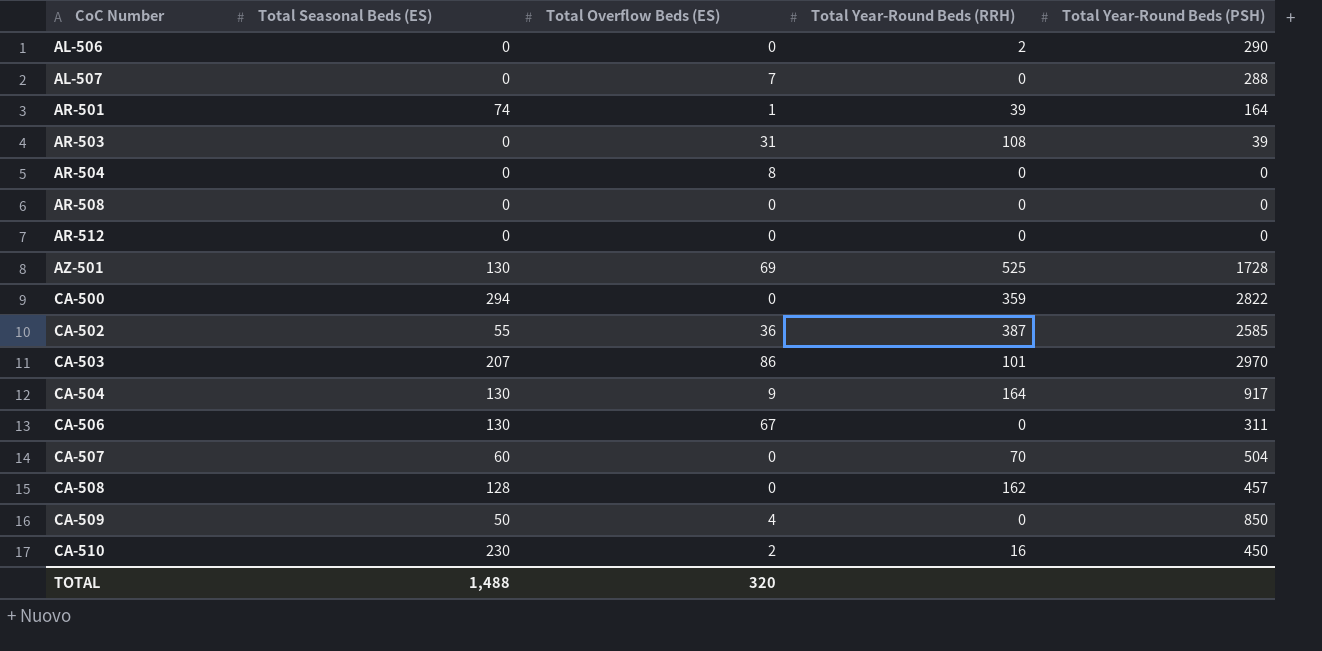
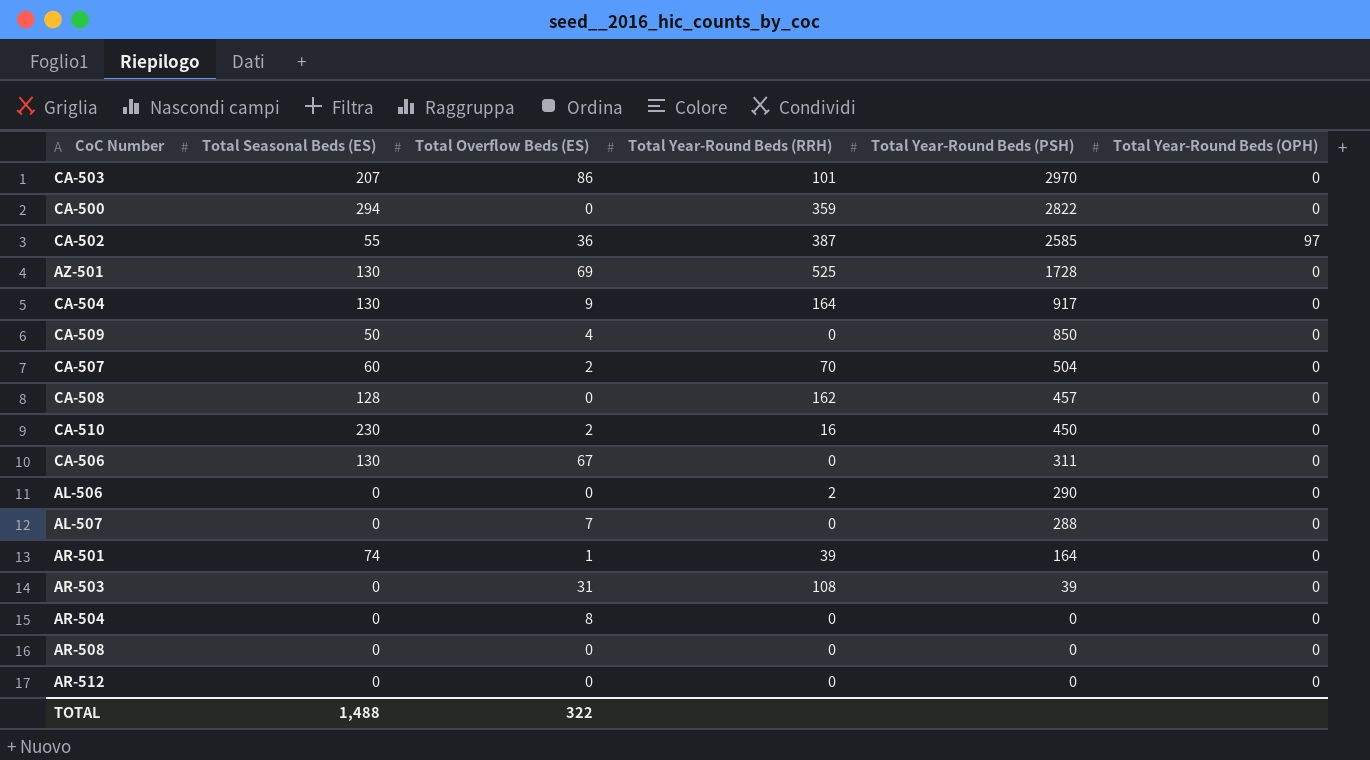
row order: CoC Number ascending -> Total Year-Round Beds (PSH) descending
column Total Year-Round Beds (OPH) | position: none -> 6
CA-507 | Total Overflow Beds (ES): 0 -> 2
TOTAL | Total Overflow Beds (ES): 320 -> 322

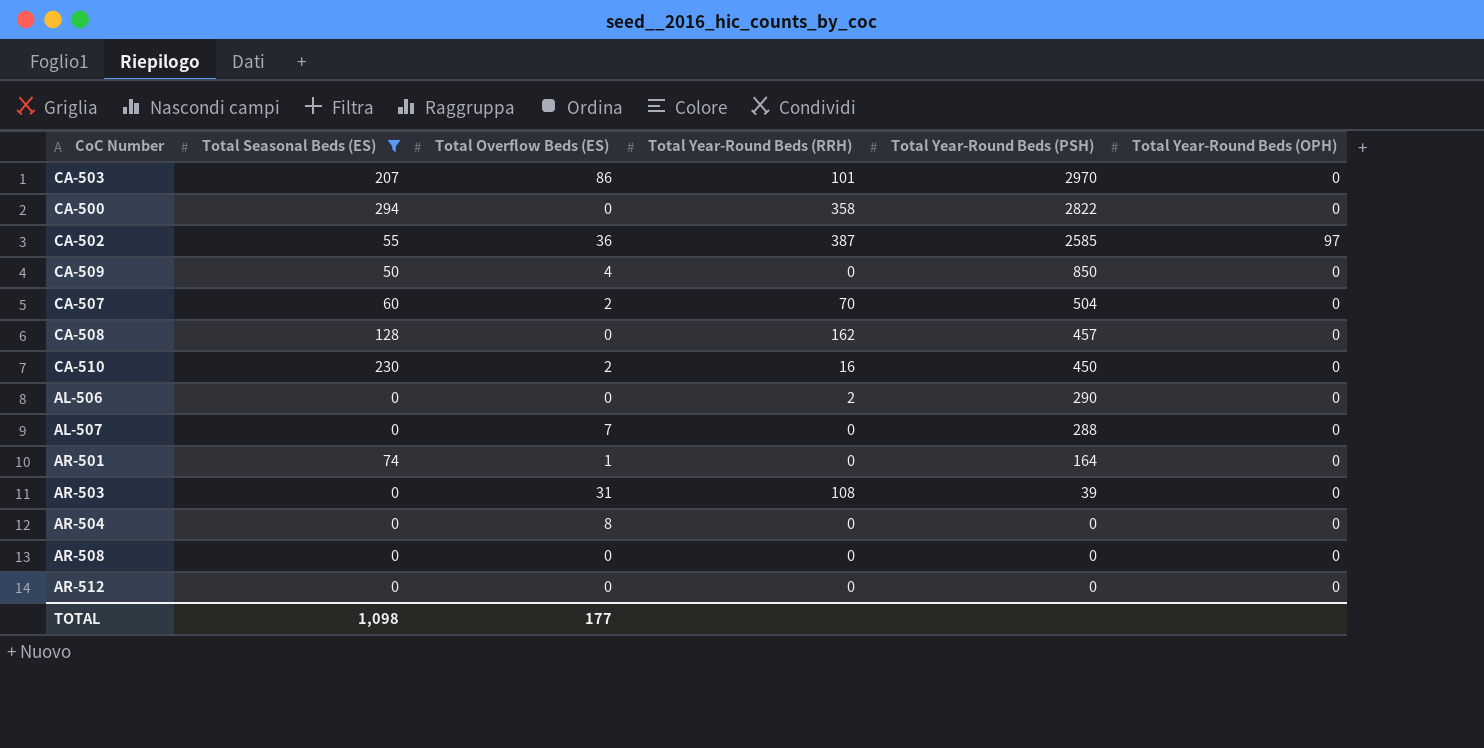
filter: none -> Total Seasonal Beds (ES) != 130
CA-500 | Total Year-Round Beds (RRH): 359 -> 358
AR-501 | Total Year-Round Beds (RRH): 39 -> 0
TOTAL | Total Seasonal Beds (ES): 1,488 -> 1,098
TOTAL | Total Overflow Beds (ES): 322 -> 177

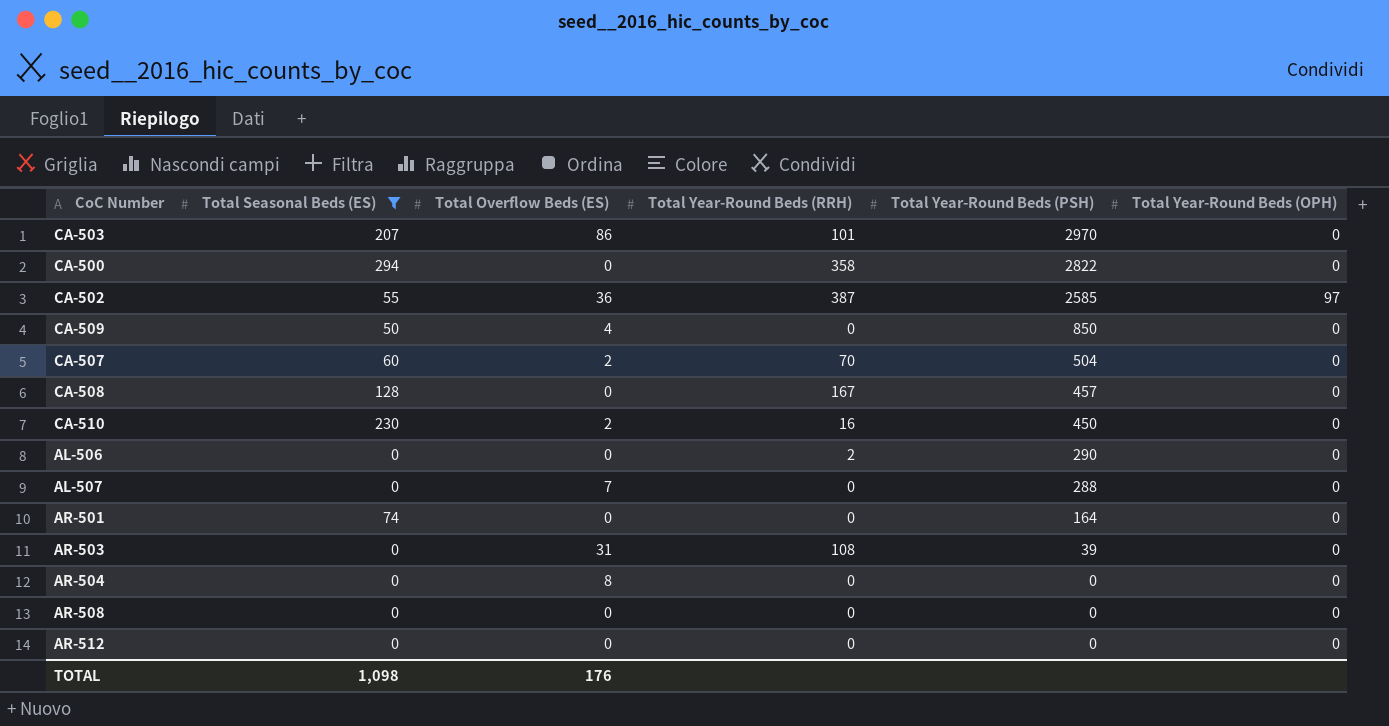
CA-508 | Total Year-Round Beds (RRH): 162 -> 167
AR-501 | Total Overflow Beds (ES): 1 -> 0
TOTAL | Total Overflow Beds (ES): 177 -> 176

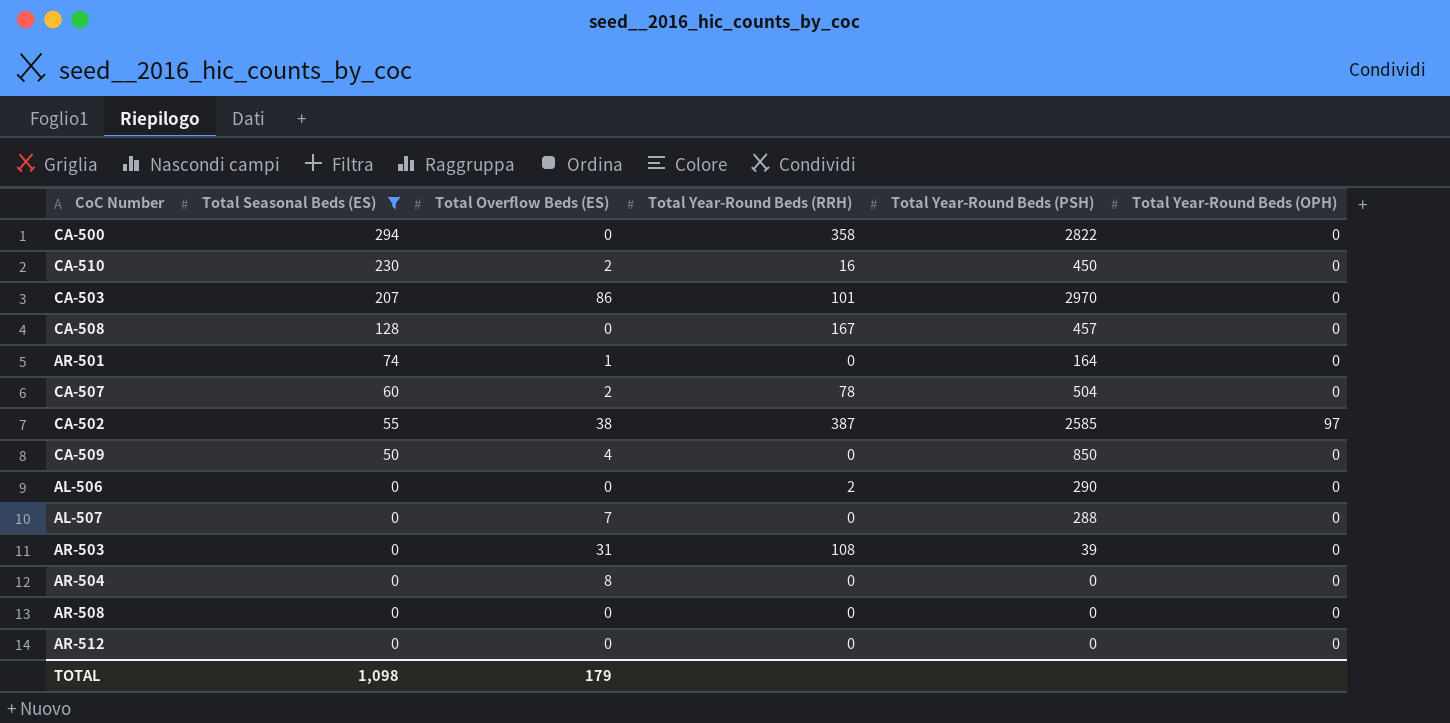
row order: Total Year-Round Beds (PSH) descending -> Total Seasonal Beds (ES) descending
AR-501 | Total Overflow Beds (ES): 0 -> 1
CA-507 | Total Year-Round Beds (RRH): 70 -> 78
CA-502 | Total Overflow Beds (ES): 36 -> 38
TOTAL | Total Overflow Beds (ES): 176 -> 179

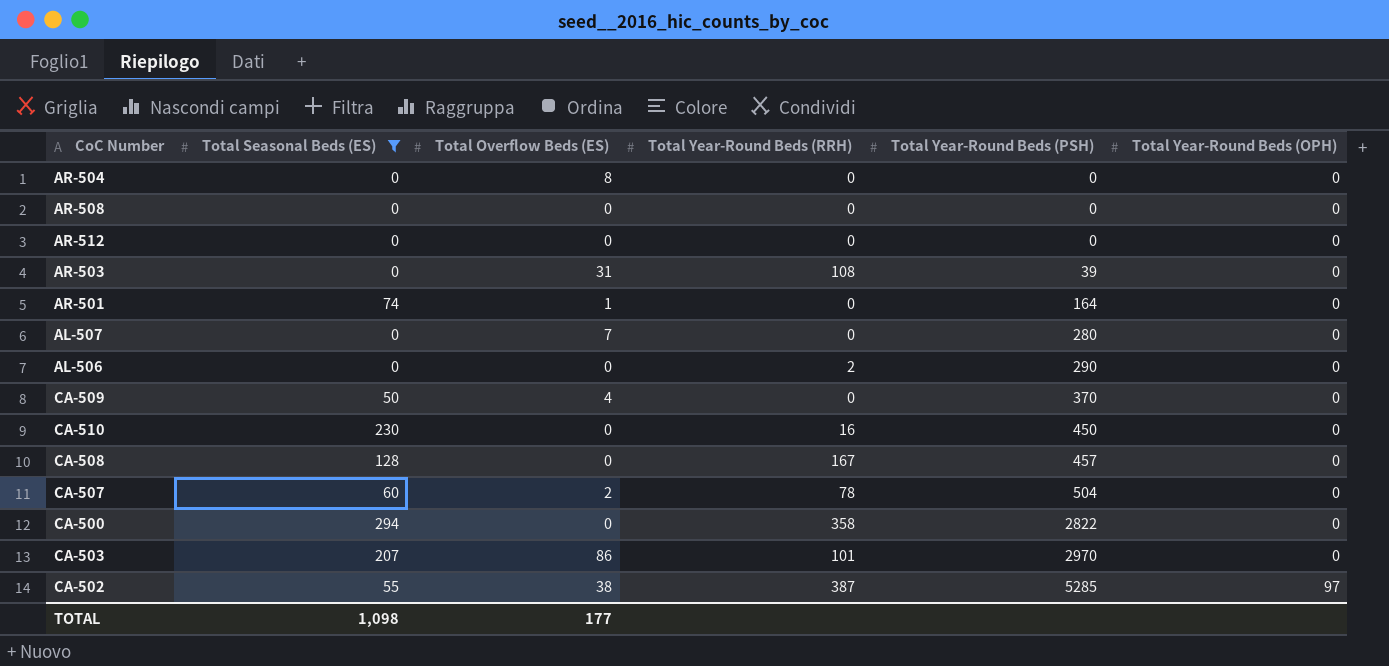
row order: Total Seasonal Beds (ES) descending -> Total Year-Round Beds (PSH) ascending
AL-507 | Total Year-Round Beds (PSH): 288 -> 280
CA-509 | Total Year-Round Beds (PSH): 850 -> 370
CA-510 | Total Overflow Beds (ES): 2 -> 0
CA-502 | Total Year-Round Beds (PSH): 2585 -> 5285
TOTAL | Total Overflow Beds (ES): 179 -> 177

